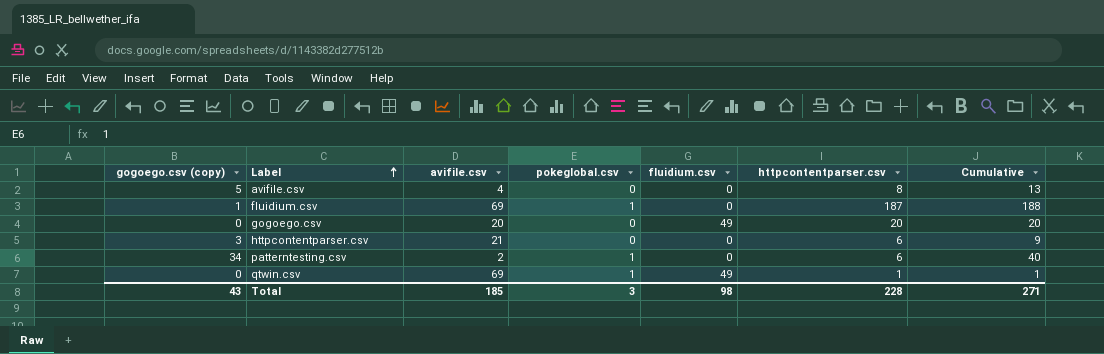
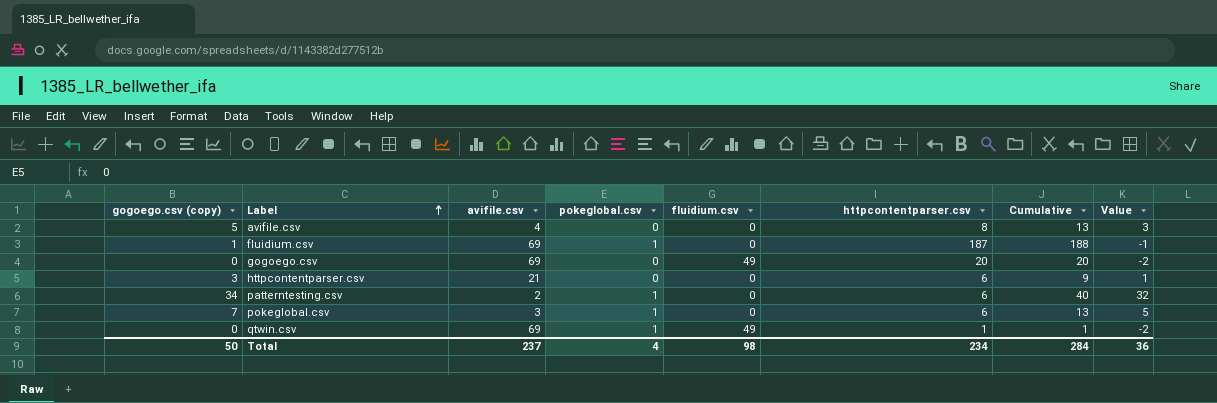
column Value | formula: none -> [gogoego.csv (copy)] - 2
gogoego.csv | avifile.csv: 20 -> 69
row pokeglobal.csv: none -> 7 | 3 | 1 | 0 | 6 | 13 | 5
Total | gogoego.csv (copy): 43 -> 50
Total | avifile.csv: 185 -> 237
Total | pokeglobal.csv: 3 -> 4
Total | httpcontentparser.csv: 228 -> 234
Total | Cumulative: 271 -> 284

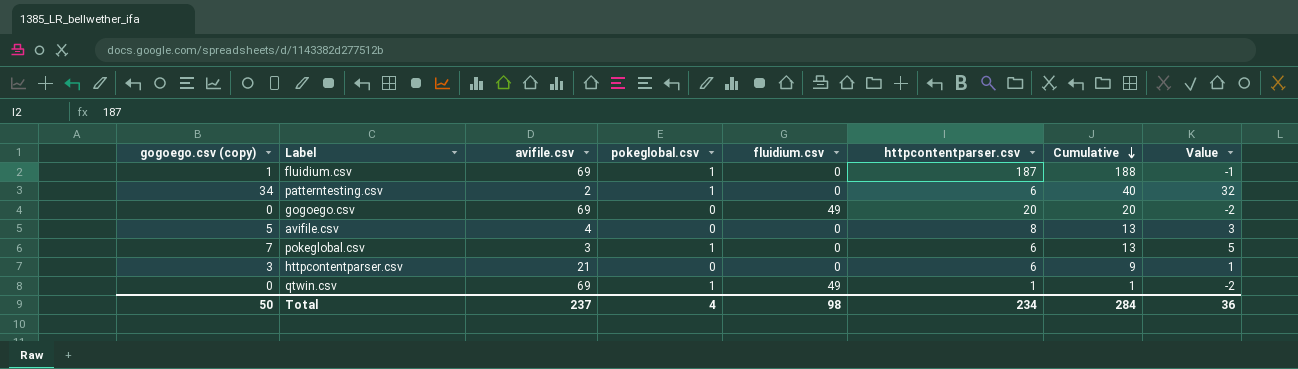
row order: Label ascending -> Cumulative descending

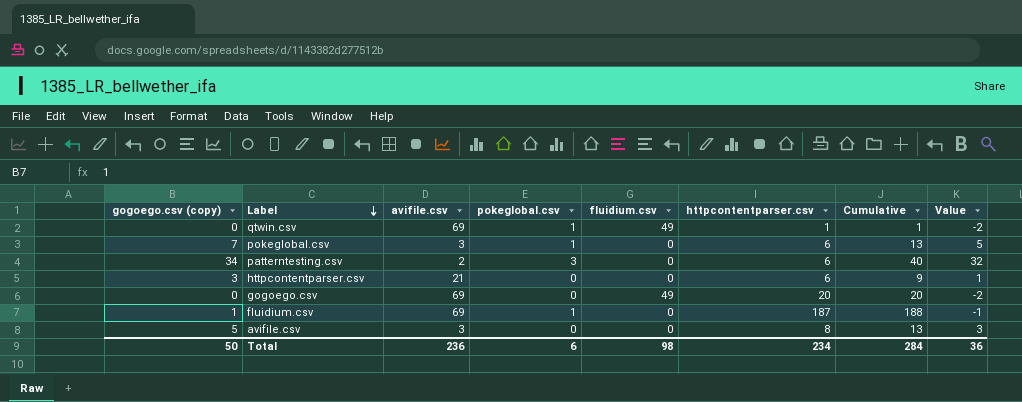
row order: Cumulative descending -> Label descending
patterntesting.csv | pokeglobal.csv: 1 -> 3
avifile.csv | avifile.csv: 4 -> 3
Total | avifile.csv: 237 -> 236
Total | pokeglobal.csv: 4 -> 6

